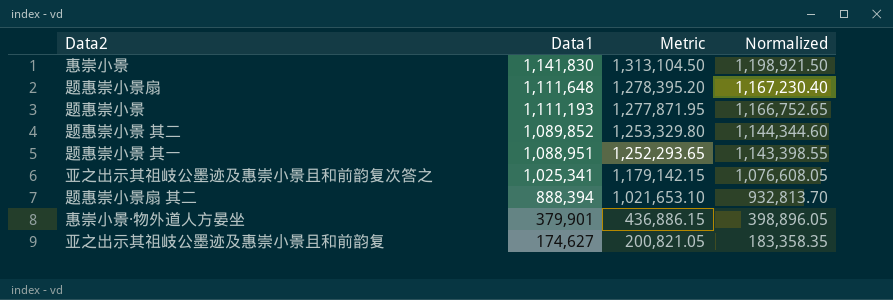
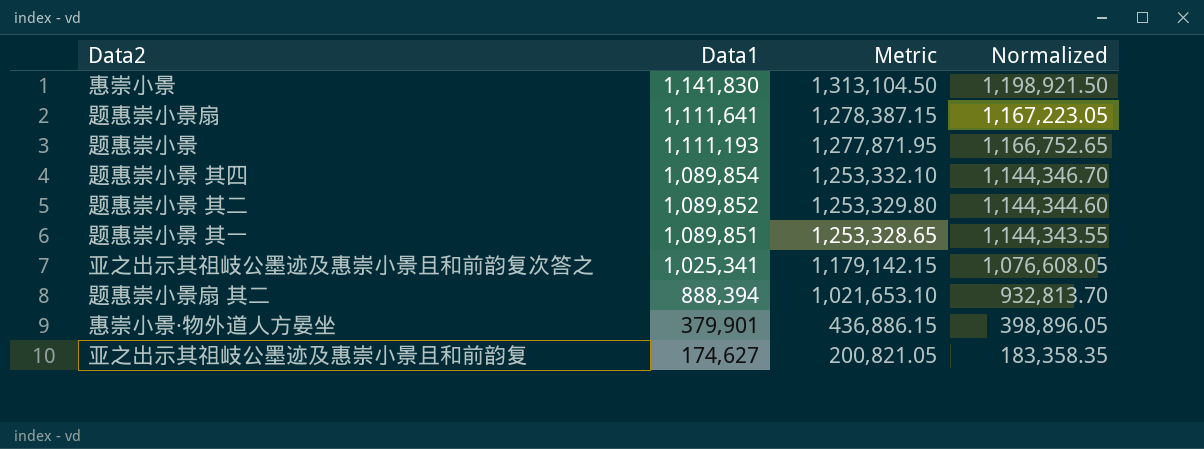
题惠崇小景扇 | Data1: 1,111,648 -> 1,111,641
题惠崇小景扇 | Metric: 1,278,395.20 -> 1,278,387.15
题惠崇小景扇 | Normalized: 1,167,230.40 -> 1,167,223.05
row 题惠崇小景 其四: none -> 1,089,854 | 1,253,332.10 | 1,144,346.70
题惠崇小景 其一 | Data1: 1,088,951 -> 1,089,851
题惠崇小景 其一 | Metric: 1,252,293.65 -> 1,253,328.65
题惠崇小景 其一 | Normalized: 1,143,398.55 -> 1,144,343.55

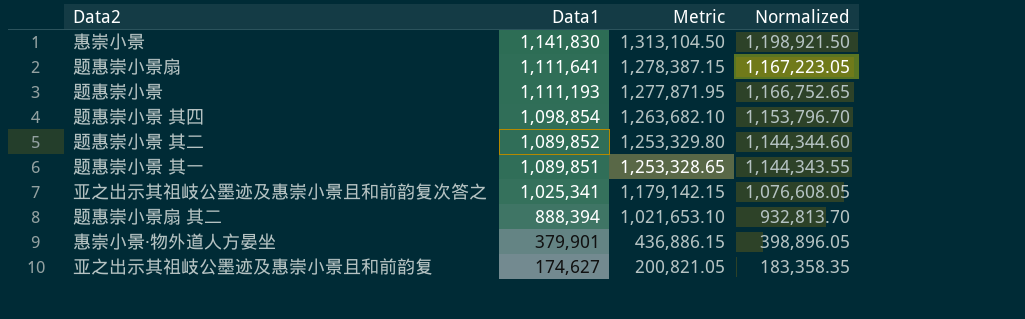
题惠崇小景 其四 | Data1: 1,089,854 -> 1,098,854
题惠崇小景 其四 | Metric: 1,253,332.10 -> 1,263,682.10
题惠崇小景 其四 | Normalized: 1,144,346.70 -> 1,153,796.70

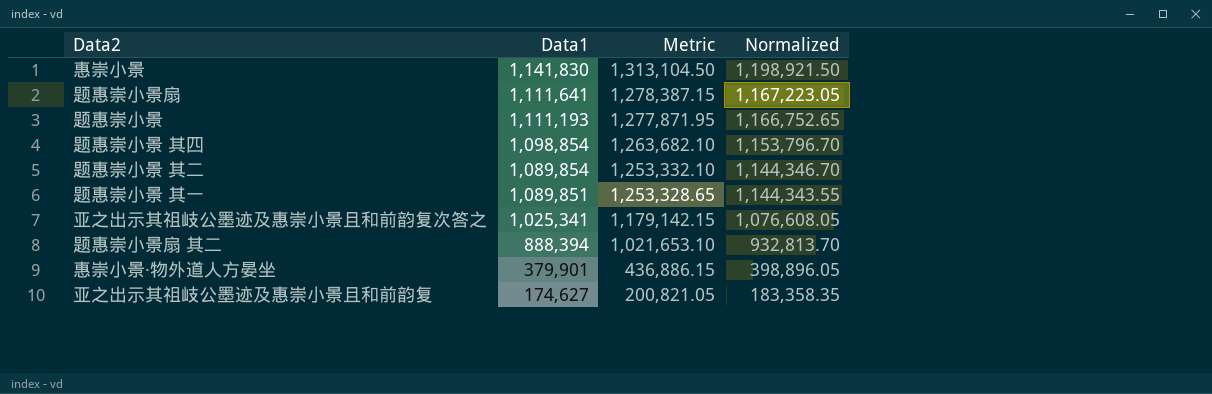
题惠崇小景 其二 | Data1: 1,089,852 -> 1,089,854
题惠崇小景 其二 | Metric: 1,253,329.80 -> 1,253,332.10
题惠崇小景 其二 | Normalized: 1,144,344.60 -> 1,144,346.70

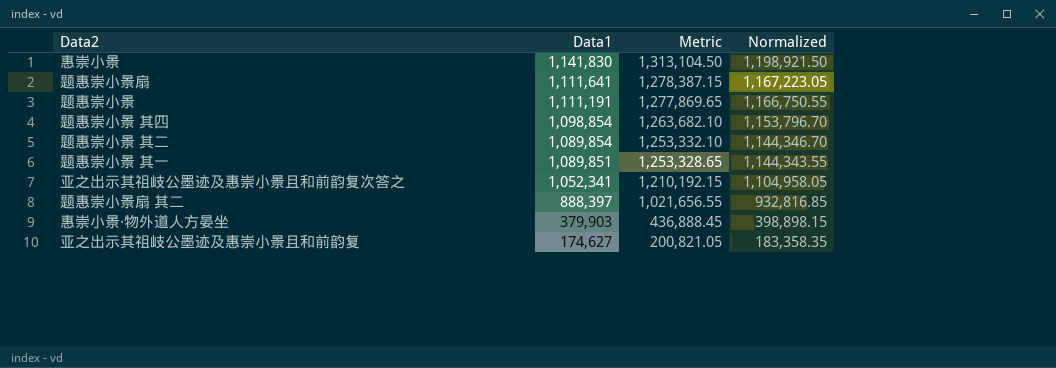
题惠崇小景 | Data1: 1,111,193 -> 1,111,191
题惠崇小景 | Metric: 1,277,871.95 -> 1,277,869.65
题惠崇小景 | Normalized: 1,166,752.65 -> 1,166,750.55
亚之出示其祖岐公墨迹及惠崇小景且和前韵复次答之 | Data1: 1,025,341 -> 1,052,341
亚之出示其祖岐公墨迹及惠崇小景且和前韵复次答之 | Metric: 1,179,142.15 -> 1,210,192.15
亚之出示其祖岐公墨迹及惠崇小景且和前韵复次答之 | Normalized: 1,076,608.05 -> 1,104,958.05
题惠崇小景扇 其二 | Data1: 888,394 -> 888,397
题惠崇小景扇 其二 | Metric: 1,021,653.10 -> 1,021,656.55
题惠崇小景扇 其二 | Normalized: 932,813.70 -> 932,816.85
惠崇小景·物外道人方晏坐 | Data1: 379,901 -> 379,903
惠崇小景·物外道人方晏坐 | Metric: 436,886.15 -> 436,888.45
惠崇小景·物外道人方晏坐 | Normalized: 398,896.05 -> 398,898.15

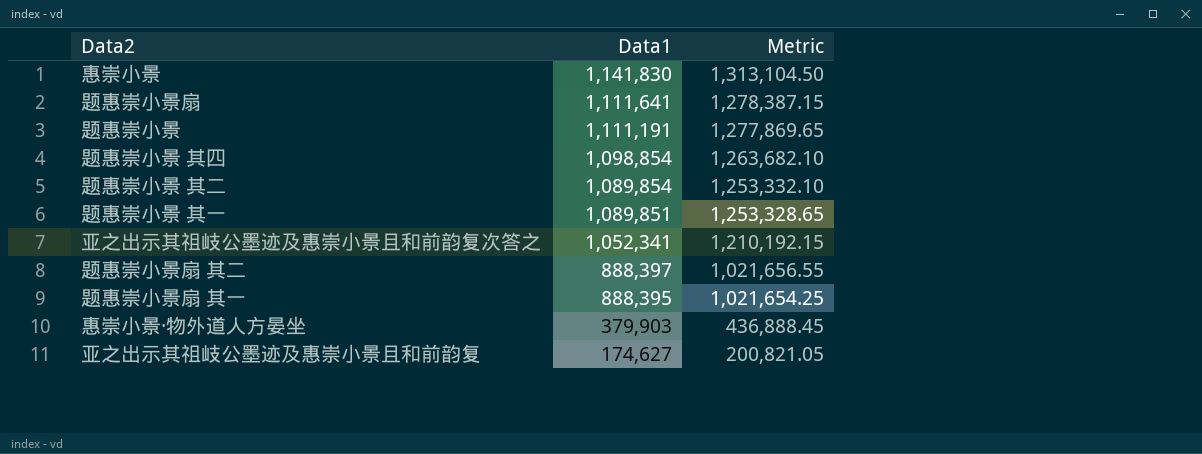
column Normalized | formula: [Data1] * 1.05 -> none
row 题惠崇小景扇 其一: none -> 888,395 | 1,021,654.25

